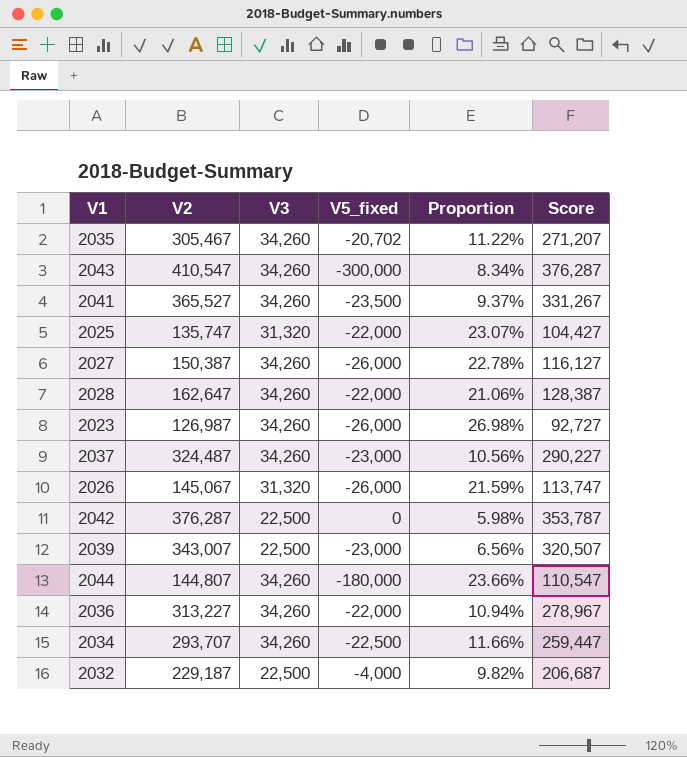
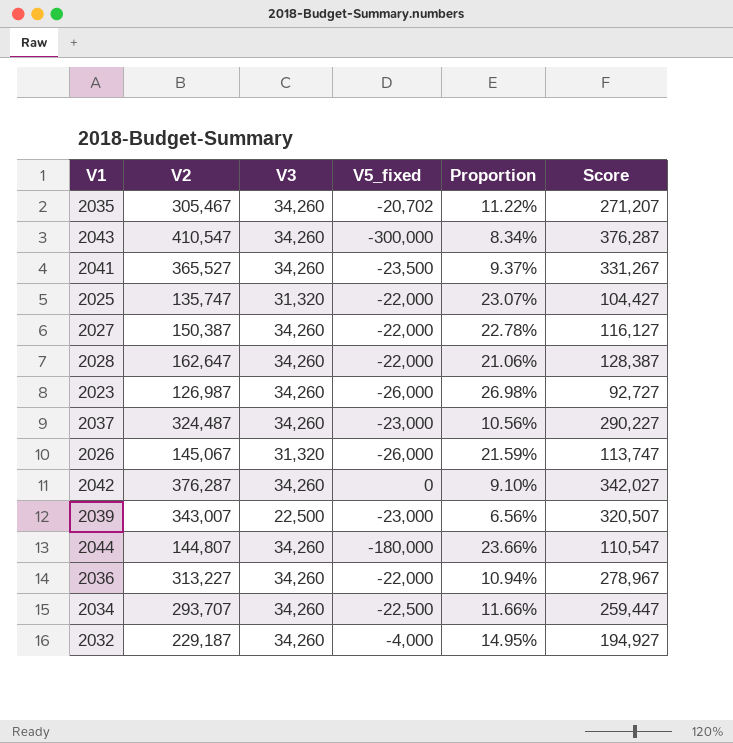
2027 | V5_fixed: -26,000 -> -22,000
2042 | V3: 22,500 -> 34,260
2042 | Proportion: 5.98% -> 9.10%
2042 | Score: 353,787 -> 342,027
2032 | V3: 22,500 -> 34,260
2032 | Proportion: 9.82% -> 14.95%
2032 | Score: 206,687 -> 194,927

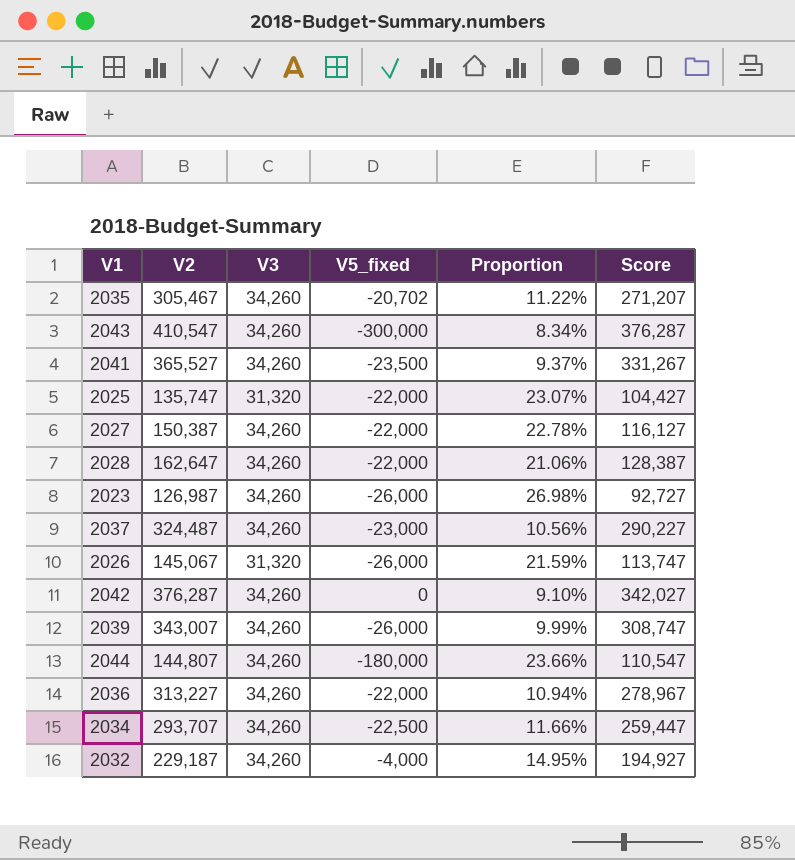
2039 | V3: 22,500 -> 34,260
2039 | V5_fixed: -23,000 -> -26,000
2039 | Proportion: 6.56% -> 9.99%
2039 | Score: 320,507 -> 308,747

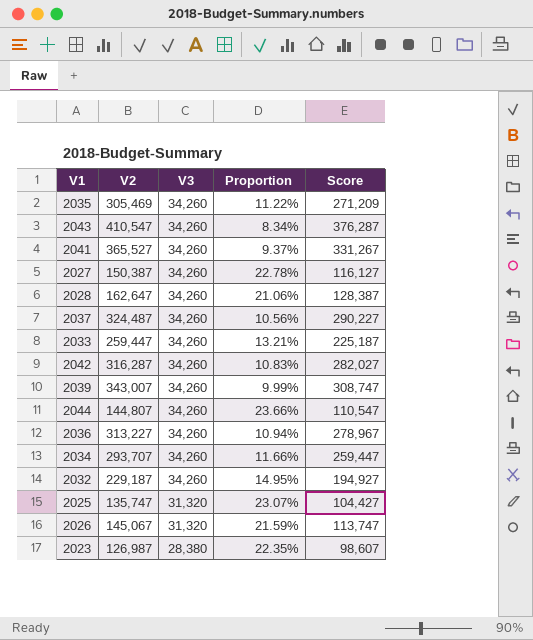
row order: none -> V3 descending
column V5_fixed | position: 4 -> none
2035 | V2: 305,467 -> 305,469
2035 | Score: 271,207 -> 271,209
row 2033: none -> 259,447 | 34,260 | 13.21% | 225,187
2042 | V2: 376,287 -> 316,287
2042 | Proportion: 9.10% -> 10.83%
2042 | Score: 342,027 -> 282,027
2023 | V3: 34,260 -> 28,380
2023 | Proportion: 26.98% -> 22.35%
2023 | Score: 92,727 -> 98,607

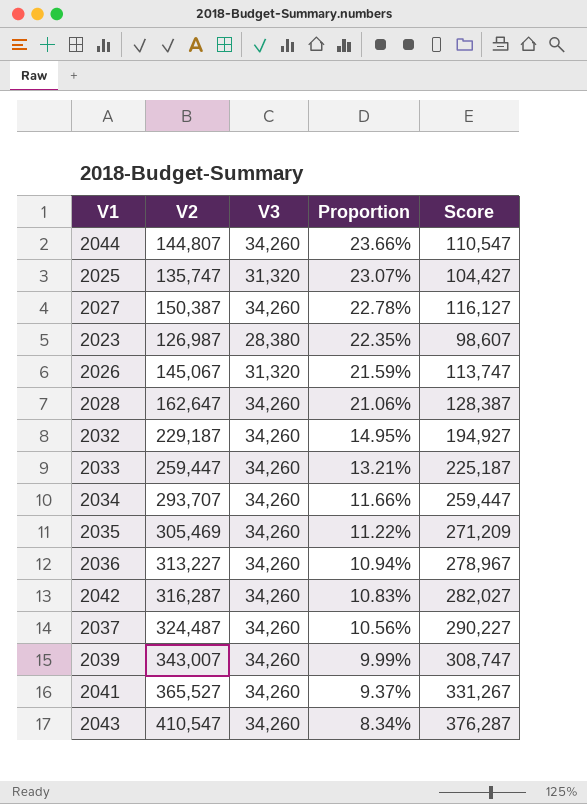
row order: V3 descending -> Proportion descending

